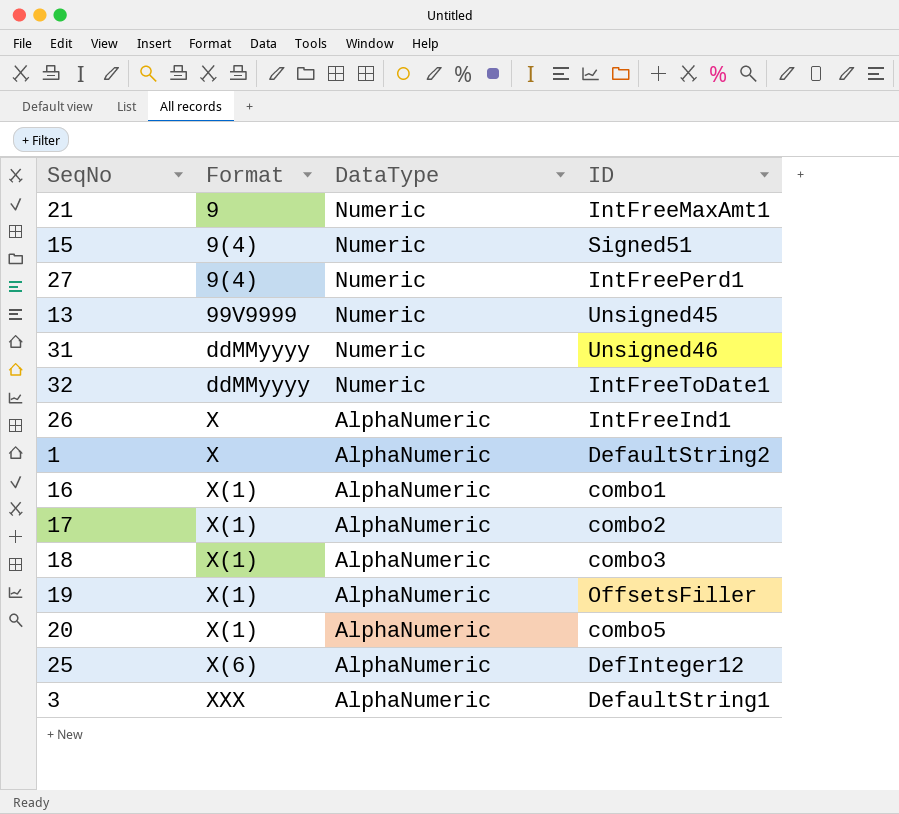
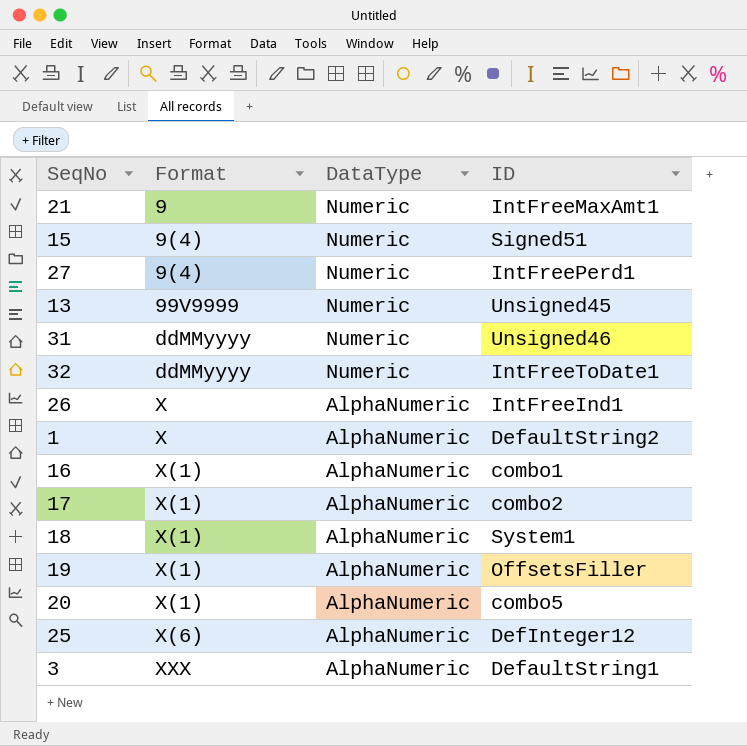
18 | ID: combo3 -> System1

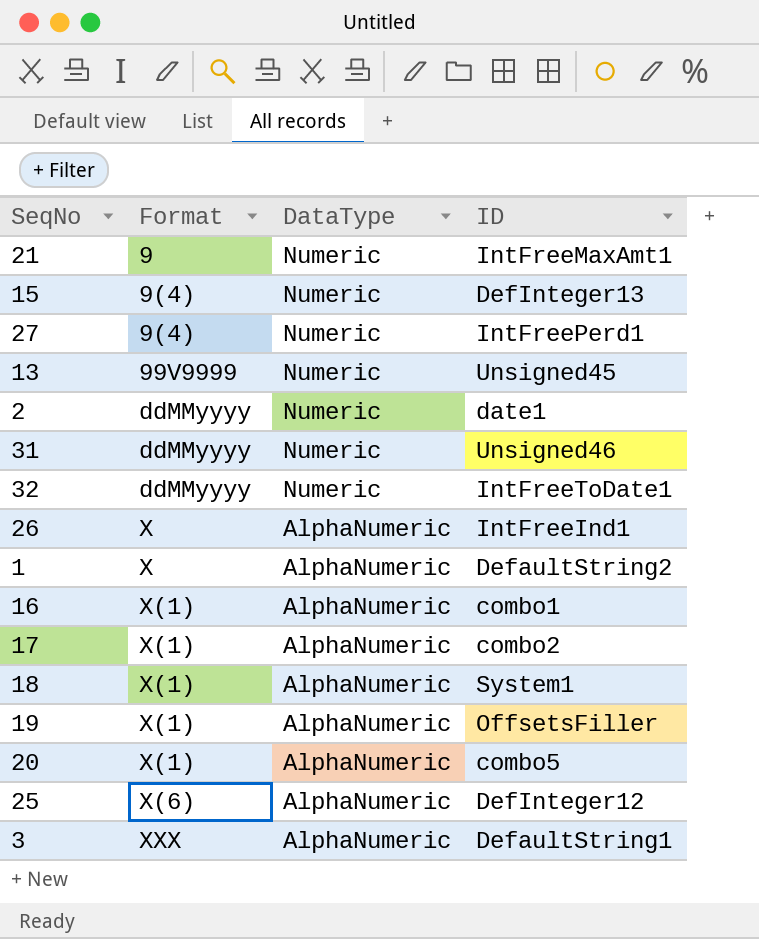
15 | ID: Signed51 -> DefInteger13
row 2: none -> ddMMyyyy | Numeric | date1

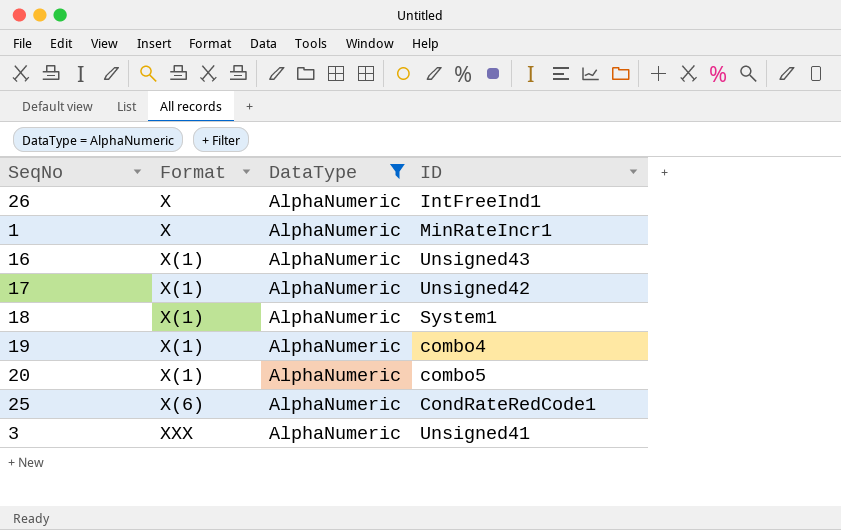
filter: none -> DataType = AlphaNumeric
1 | ID: DefaultString2 -> MinRateIncr1
16 | ID: combo1 -> Unsigned43
17 | ID: combo2 -> Unsigned42
19 | ID: OffsetsFiller -> combo4
25 | ID: DefInteger12 -> CondRateRedCode1
3 | ID: DefaultString1 -> Unsigned41

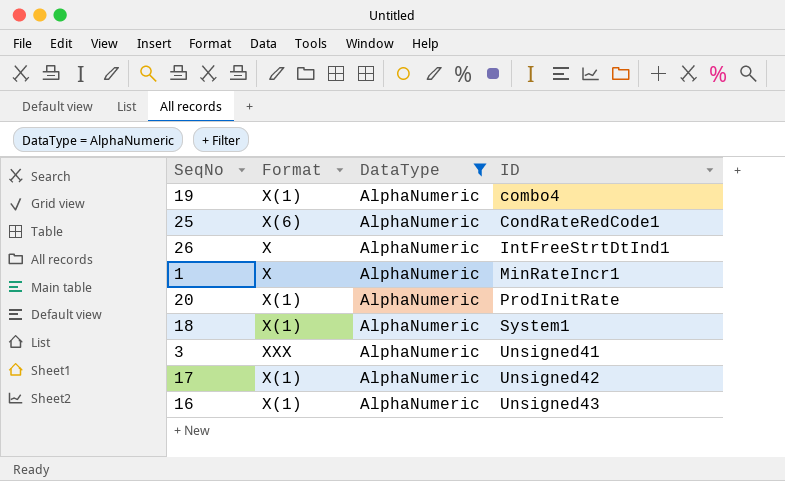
row order: Format ascending -> ID ascending
26 | ID: IntFreeInd1 -> IntFreeStrtDtInd1
20 | ID: combo5 -> ProdInitRate

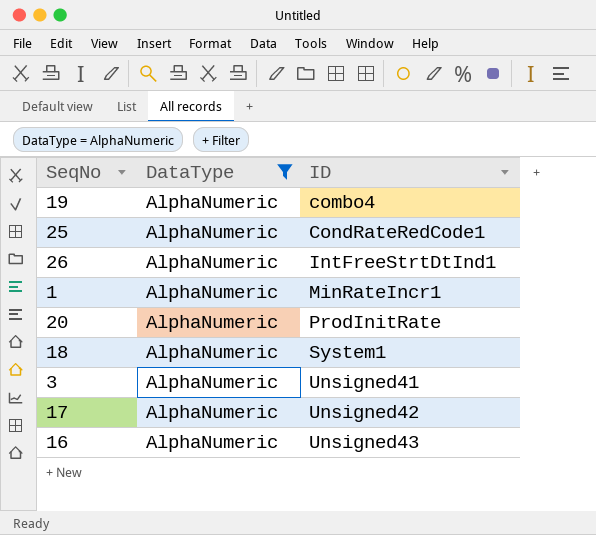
column Format | position: 2 -> none

